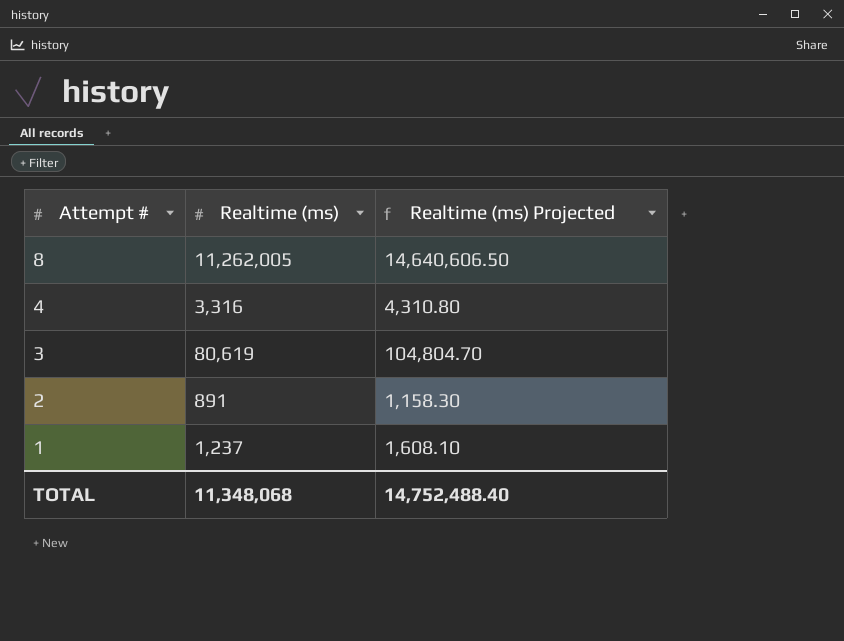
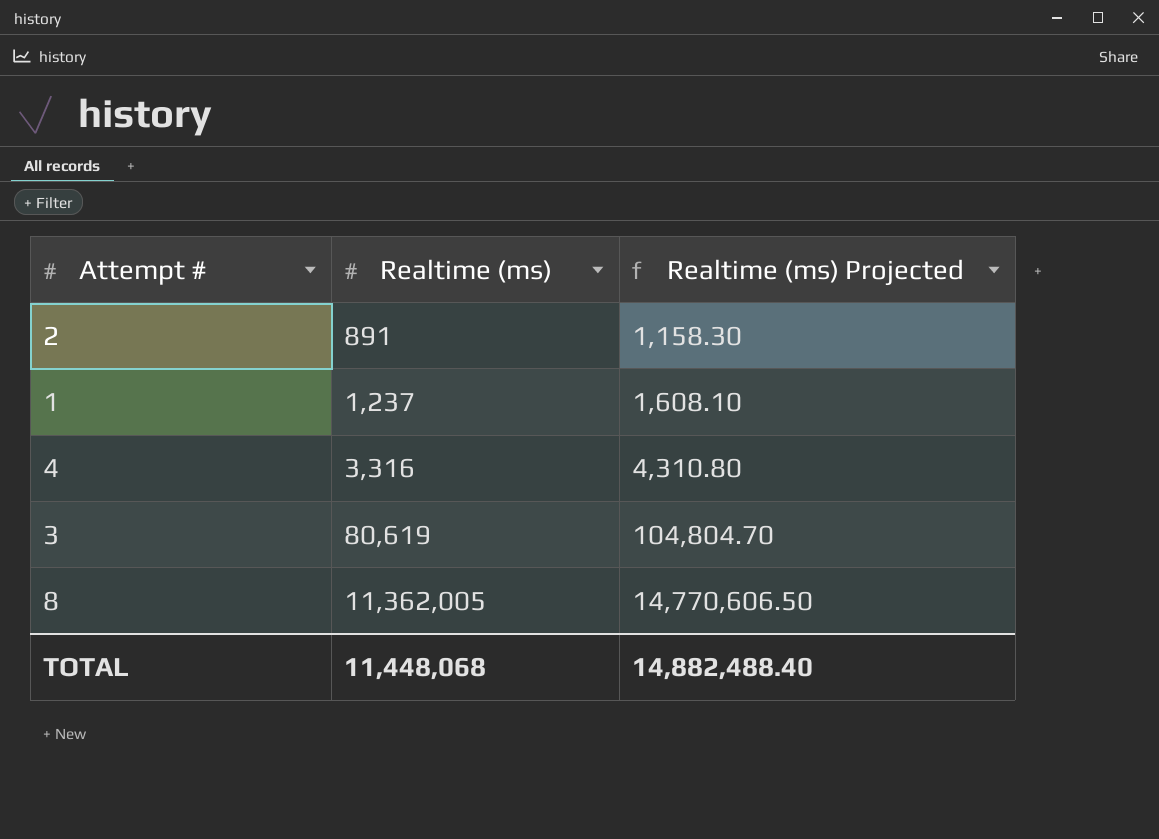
row order: Attempt # descending -> Realtime (ms) ascending
8 | Realtime (ms): 11,262,005 -> 11,362,005
8 | Realtime (ms) Projected: 14,640,606.50 -> 14,770,606.50
TOTAL | Realtime (ms): 11,348,068 -> 11,448,068
TOTAL | Realtime (ms) Projected: 14,752,488.40 -> 14,882,488.40

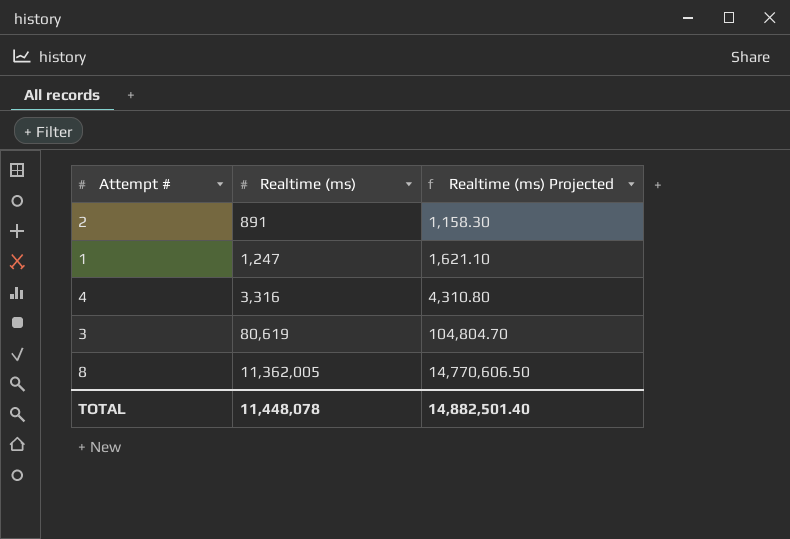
1 | Realtime (ms): 1,237 -> 1,247
1 | Realtime (ms) Projected: 1,608.10 -> 1,621.10
TOTAL | Realtime (ms): 11,448,068 -> 11,448,078
TOTAL | Realtime (ms) Projected: 14,882,488.40 -> 14,882,501.40

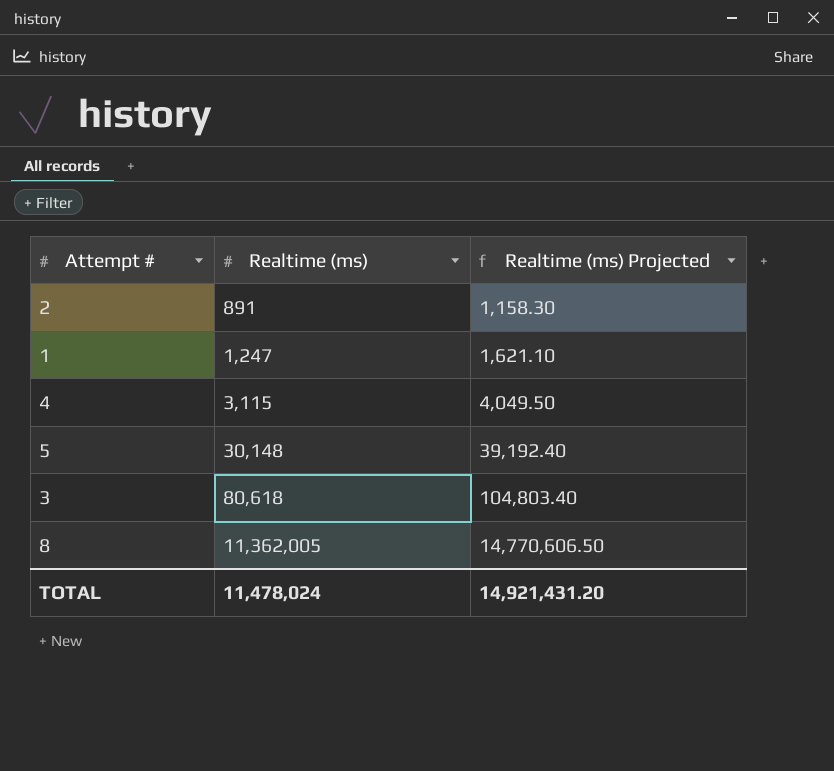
4 | Realtime (ms): 3,316 -> 3,115
4 | Realtime (ms) Projected: 4,310.80 -> 4,049.50
row 5: none -> 30,148 | 39,192.40
3 | Realtime (ms): 80,619 -> 80,618
3 | Realtime (ms) Projected: 104,804.70 -> 104,803.40
TOTAL | Realtime (ms): 11,448,078 -> 11,478,024
TOTAL | Realtime (ms) Projected: 14,882,501.40 -> 14,921,431.20

